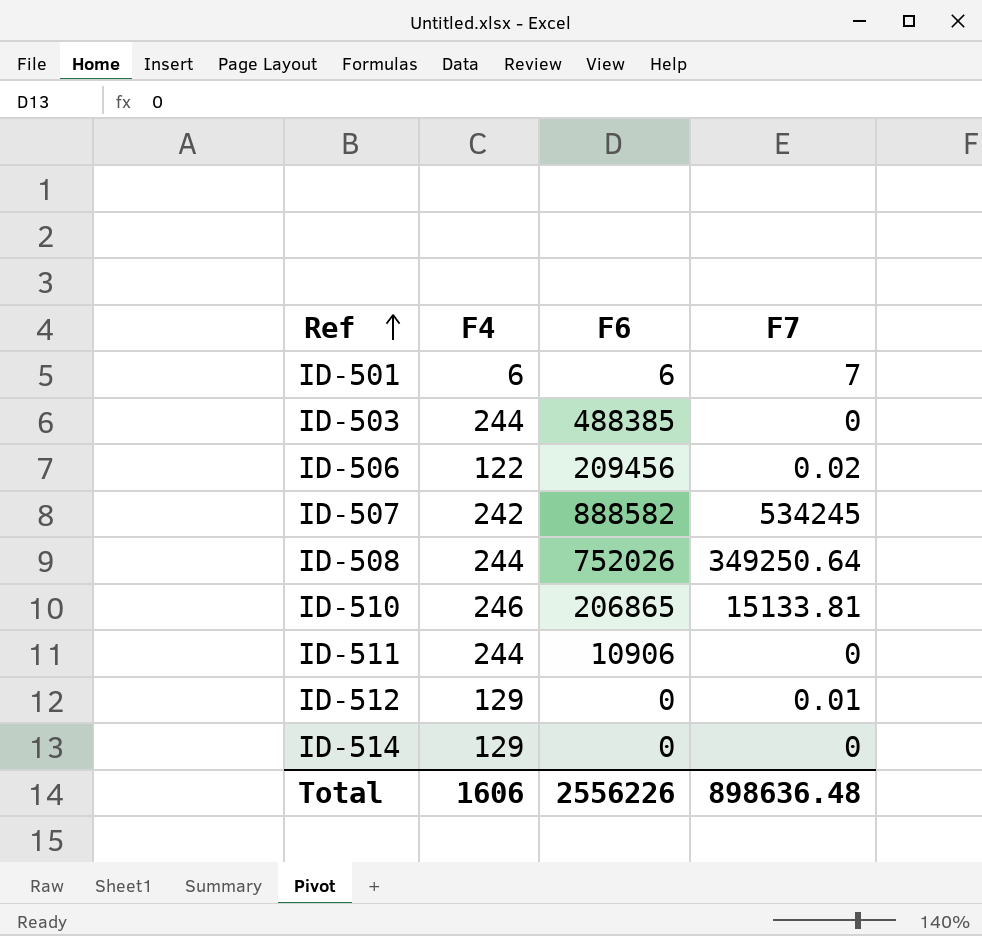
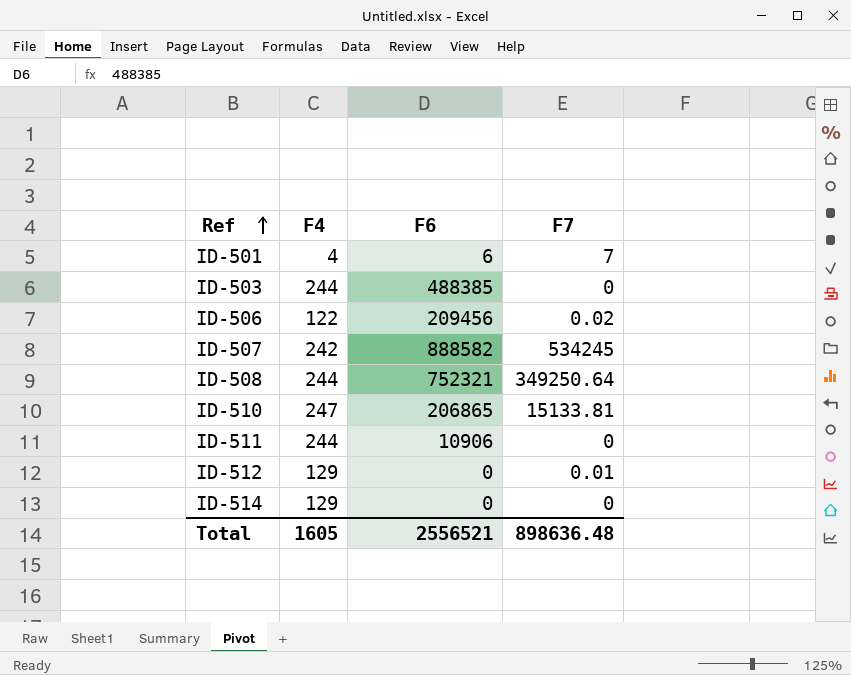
ID-501 | F4: 6 -> 4
ID-508 | F6: 752026 -> 752321
ID-510 | F4: 246 -> 247
Total | F4: 1606 -> 1605
Total | F6: 2556226 -> 2556521

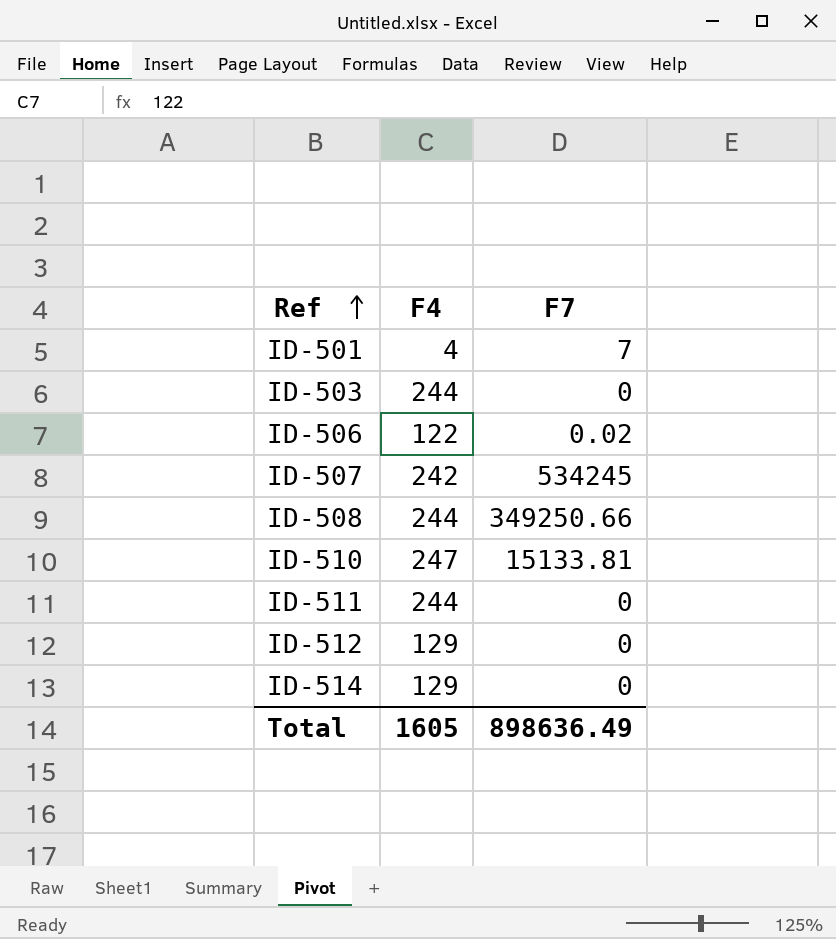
column F6 | position: 3 -> none
ID-508 | F7: 349250.64 -> 349250.66
ID-512 | F7: 0.01 -> 0
Total | F7: 898636.48 -> 898636.49

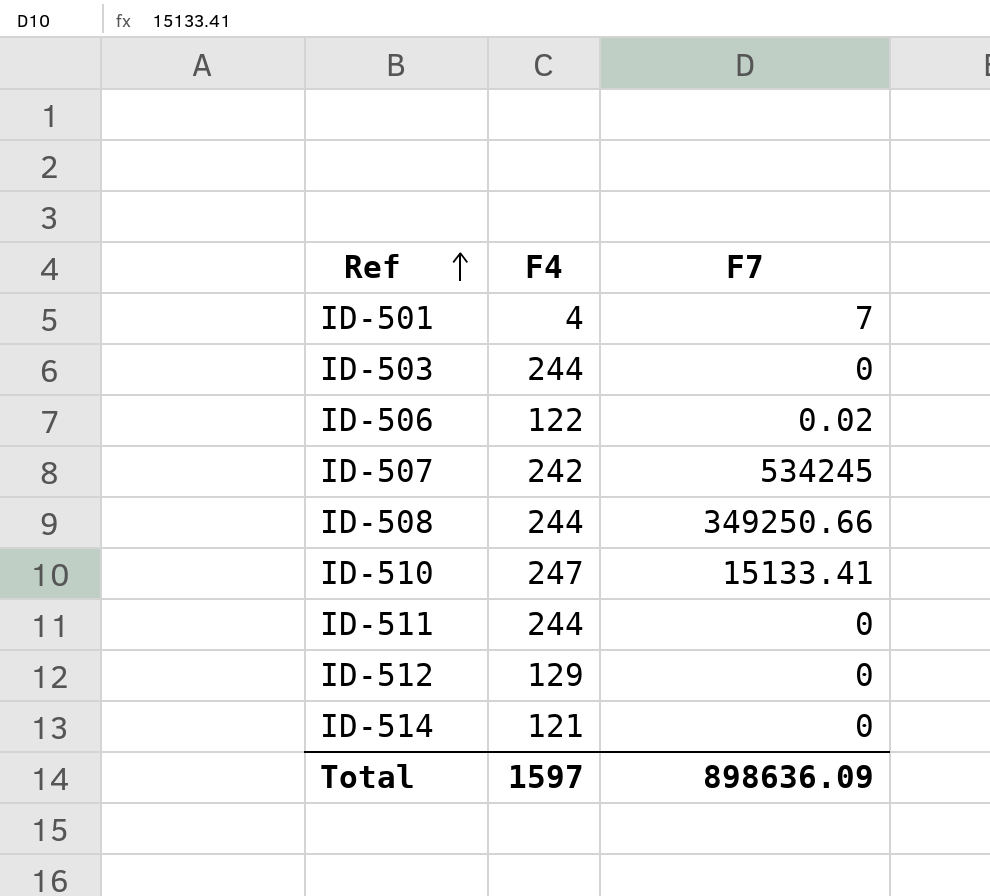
ID-510 | F7: 15133.81 -> 15133.41
ID-514 | F4: 129 -> 121
Total | F4: 1605 -> 1597
Total | F7: 898636.49 -> 898636.09

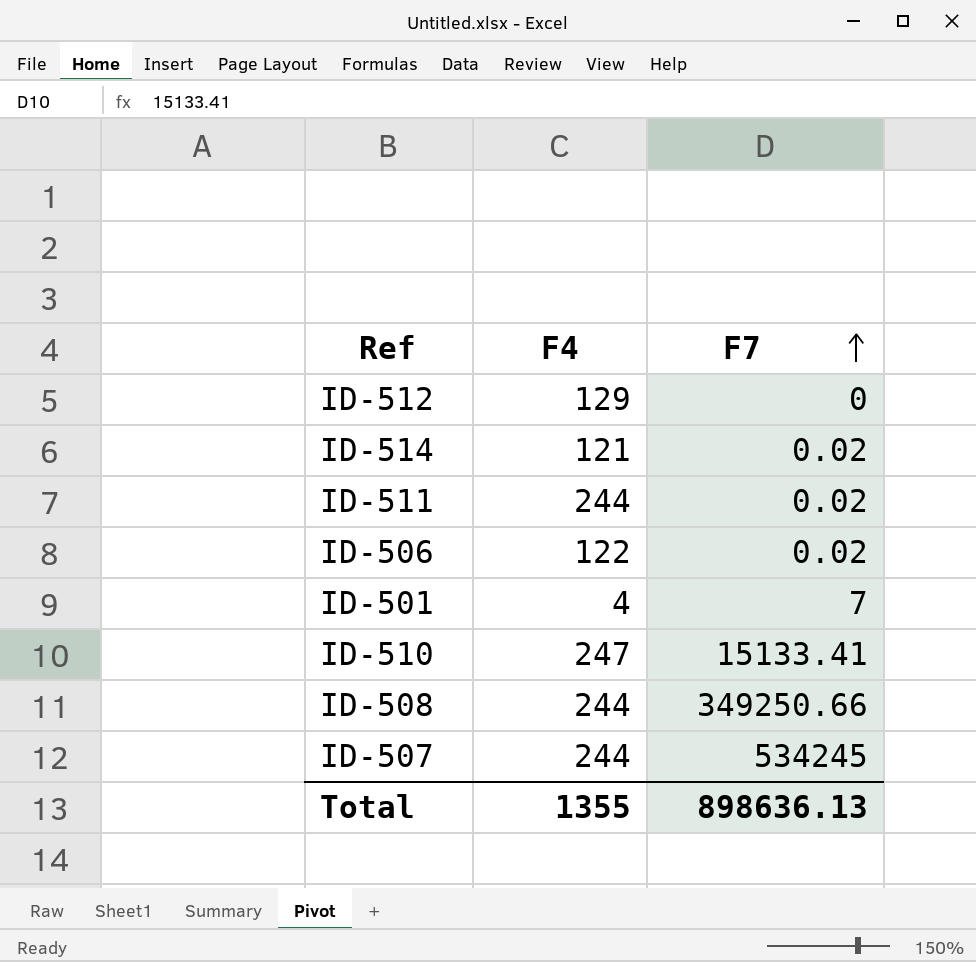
row order: Ref ascending -> F7 ascending
row ID-503: 244 | 0 -> none
ID-514 | F7: 0 -> 0.02
ID-511 | F7: 0 -> 0.02
ID-507 | F4: 242 -> 244
Total | F4: 1597 -> 1355
Total | F7: 898636.09 -> 898636.13

